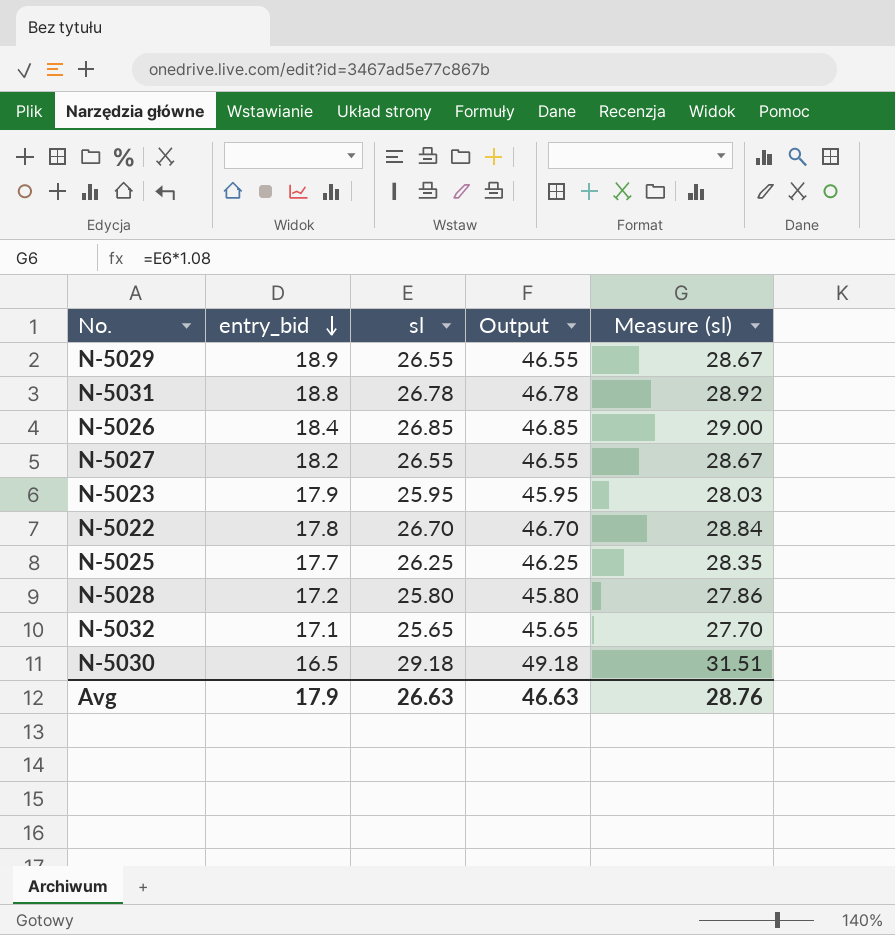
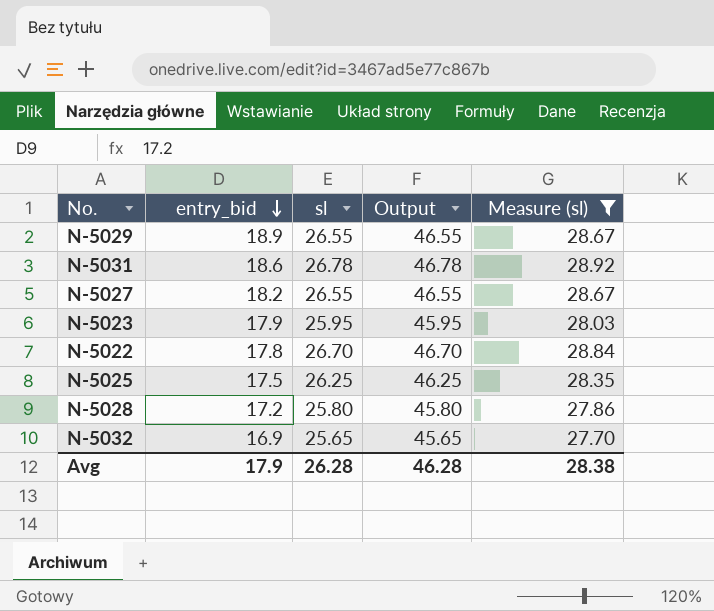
filter: none -> Measure (sl) <= 28.92
N-5031 | entry_bid: 18.8 -> 18.6
N-5025 | entry_bid: 17.7 -> 17.5
N-5032 | entry_bid: 17.1 -> 16.9
Avg | sl: 26.63 -> 26.28
Avg | Output: 46.63 -> 46.28
Avg | Measure (sl): 28.76 -> 28.38

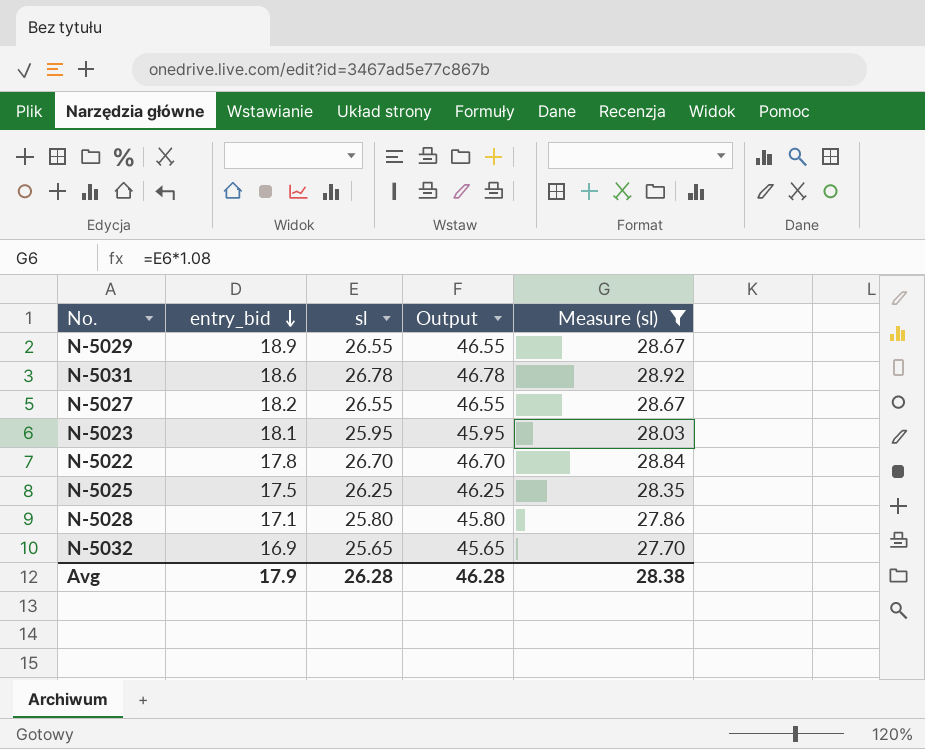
N-5023 | entry_bid: 17.9 -> 18.1
N-5028 | entry_bid: 17.2 -> 17.1

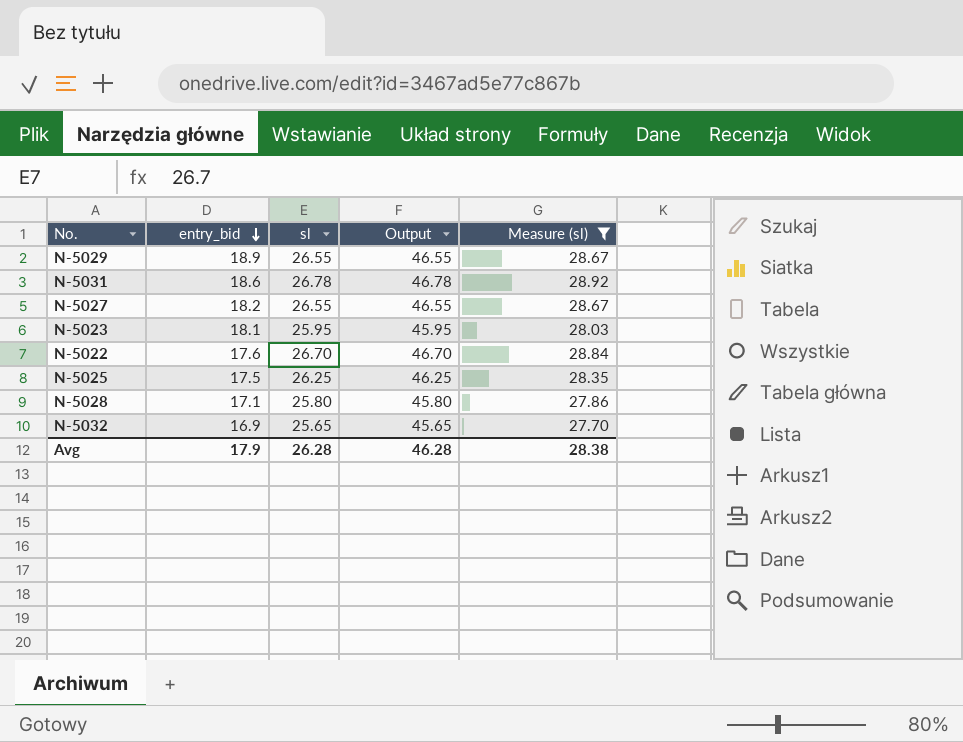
N-5022 | entry_bid: 17.8 -> 17.6

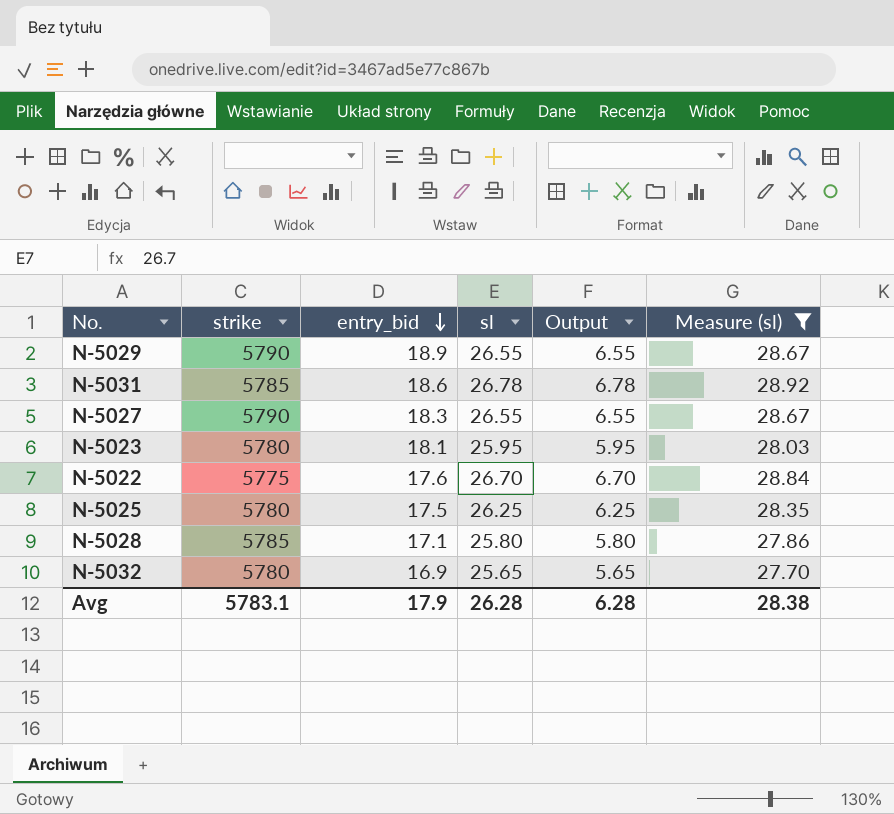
column strike | position: none -> 2
column Output | formula: [sl] + 20 -> [sl] - 20
N-5027 | entry_bid: 18.2 -> 18.3
Avg | Output: 46.28 -> 6.28

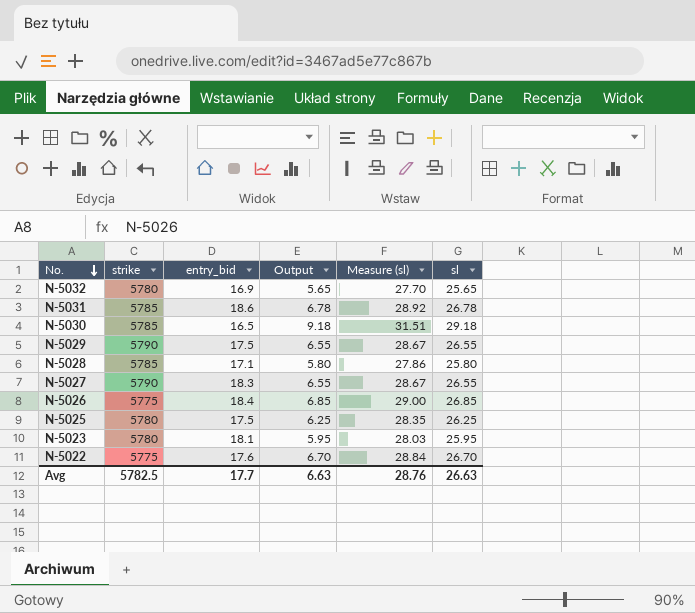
filter: Measure (sl) <= 28.92 -> none
row order: entry_bid descending -> No. descending
column sl | position: 4 -> 6
N-5029 | entry_bid: 18.9 -> 17.5
Avg | strike: 5783.1 -> 5782.5
Avg | entry_bid: 17.9 -> 17.7
Avg | Output: 6.28 -> 6.63
Avg | Measure (sl): 28.38 -> 28.76
Avg | sl: 26.28 -> 26.63

